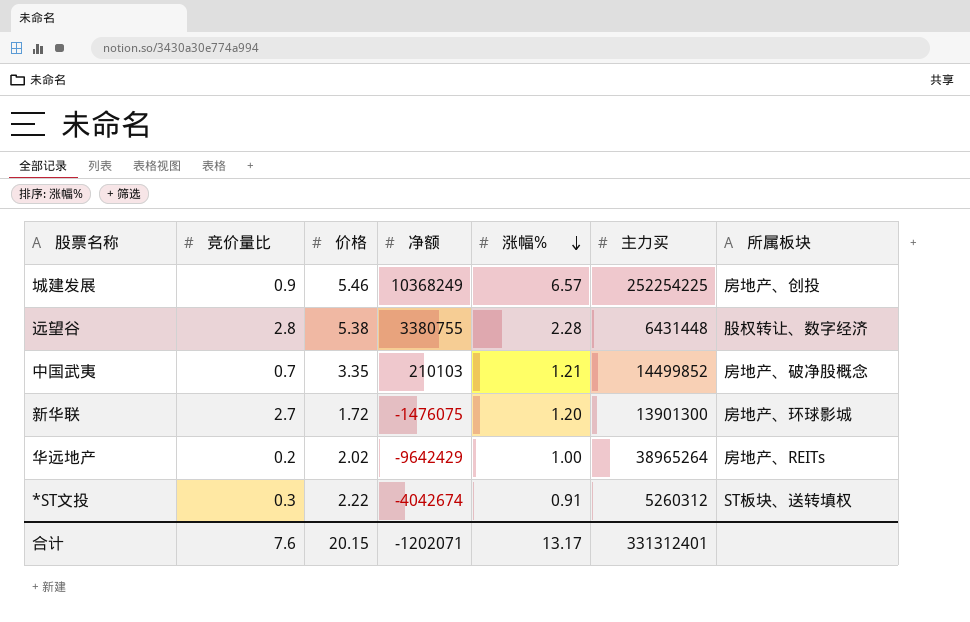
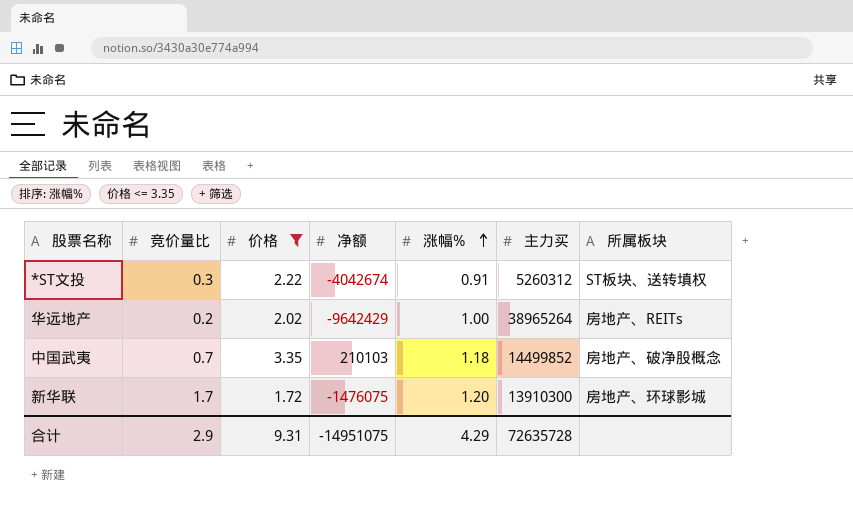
filter: none -> 价格 <= 3.35
row order: 涨幅% descending -> 涨幅% ascending
中国武夷 | 涨幅%: 1.21 -> 1.18
新华联 | 竞价量比: 2.7 -> 1.7
新华联 | 主力买: 13901300 -> 13910300
合计 | 竞价量比: 7.6 -> 2.9
合计 | 价格: 20.15 -> 9.31
合计 | 净额: -1202071 -> -14951075
合计 | 涨幅%: 13.17 -> 4.29
合计 | 主力买: 331312401 -> 72635728

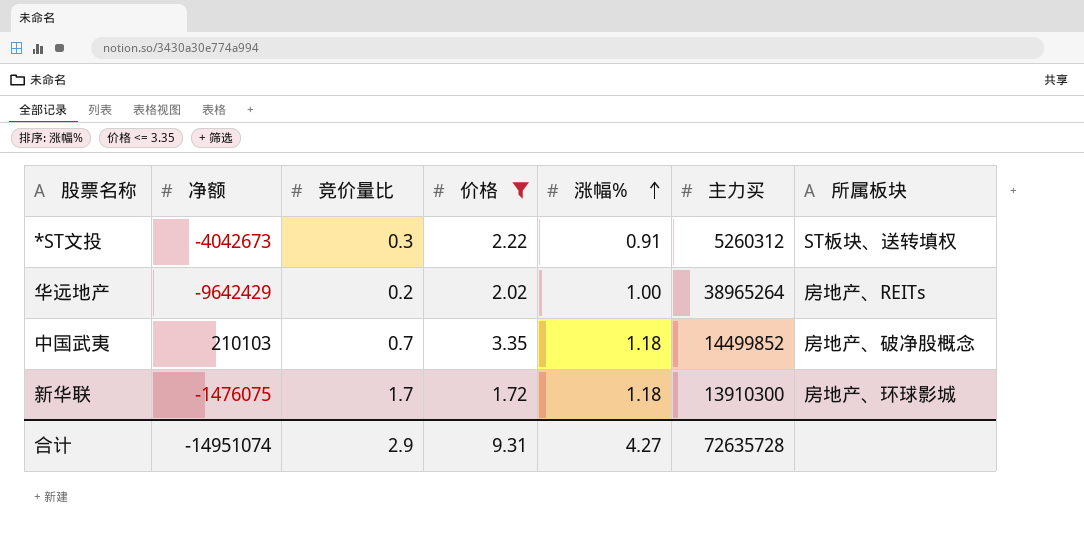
column 净额 | position: 4 -> 2
*ST文投 | 净额: -4042674 -> -4042673
新华联 | 涨幅%: 1.20 -> 1.18
合计 | 净额: -14951075 -> -14951074
合计 | 涨幅%: 4.29 -> 4.27

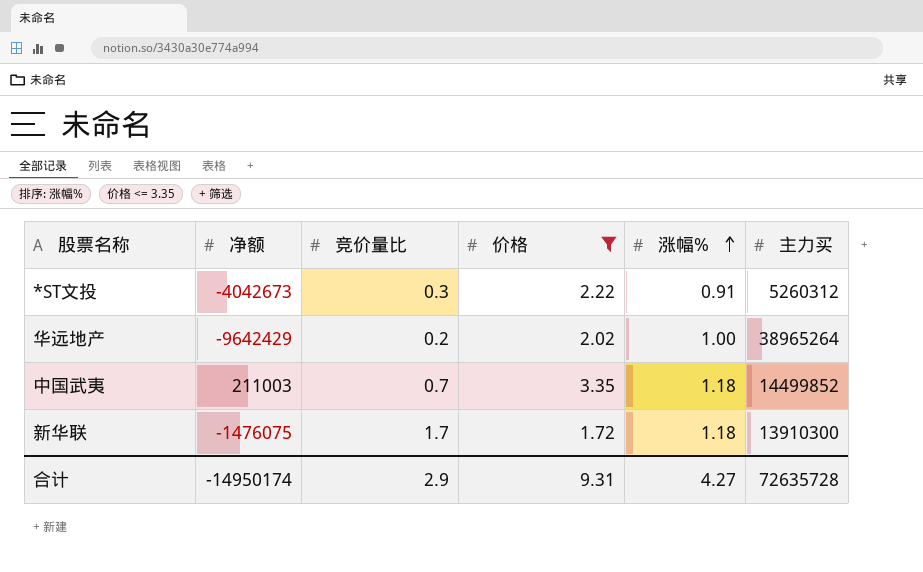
column 所属板块 | position: 7 -> none
中国武夷 | 净额: 210103 -> 211003
合计 | 净额: -14951074 -> -14950174

